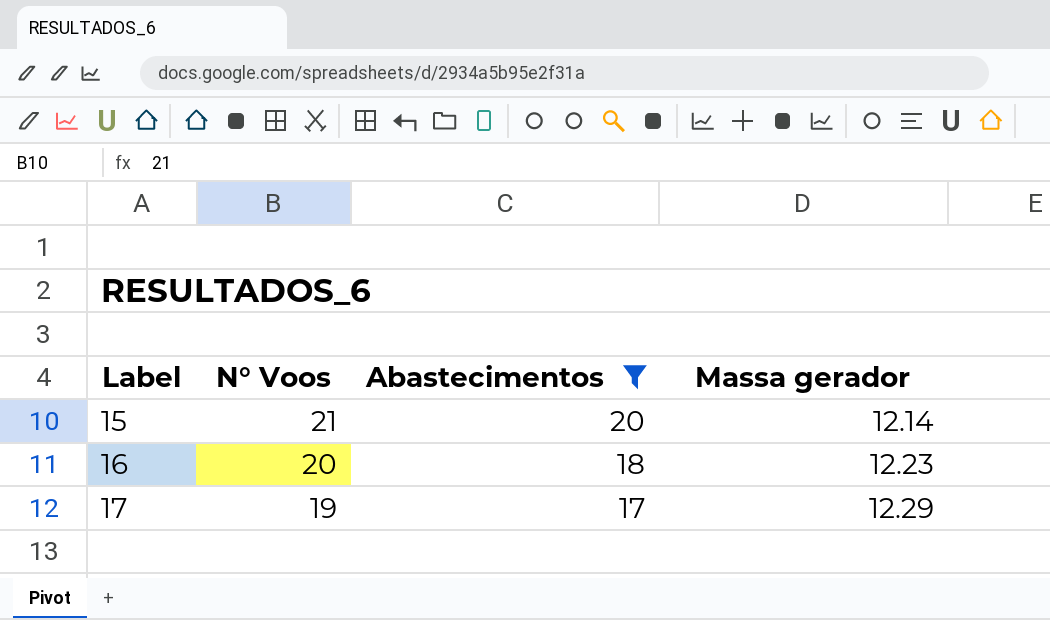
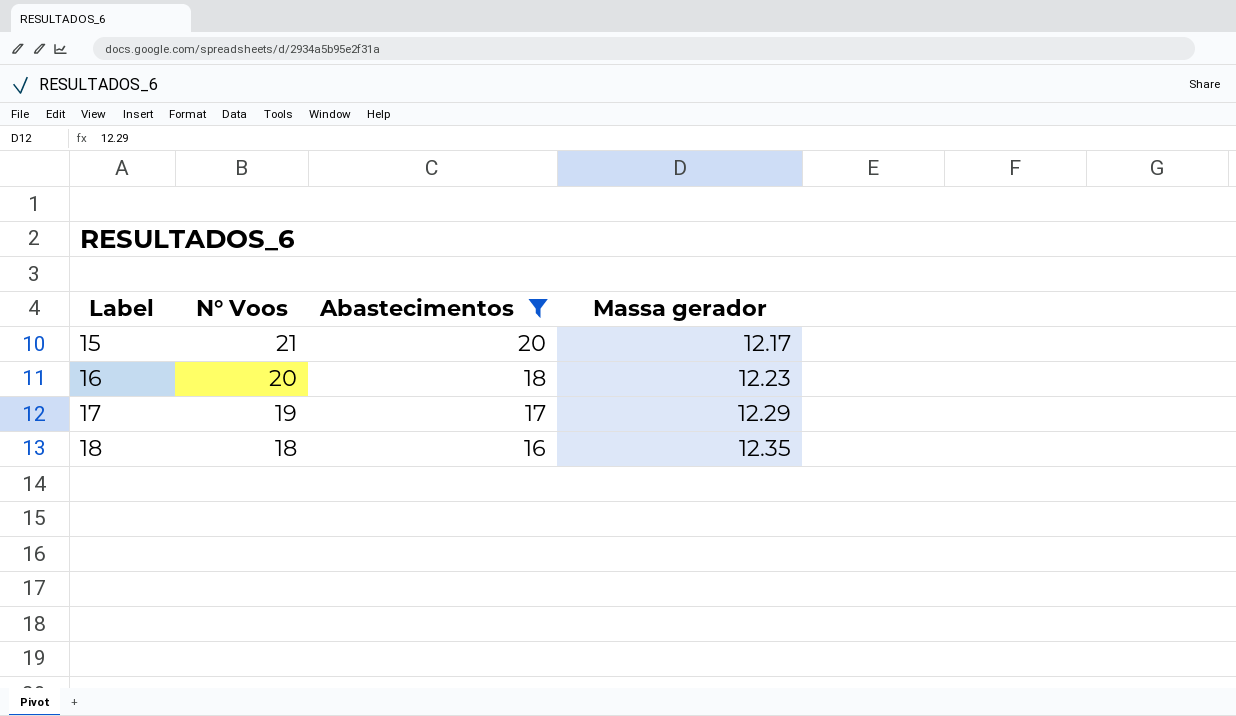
15 | Massa gerador: 12.14 -> 12.17
row 18: none -> 18 | 16 | 12.35

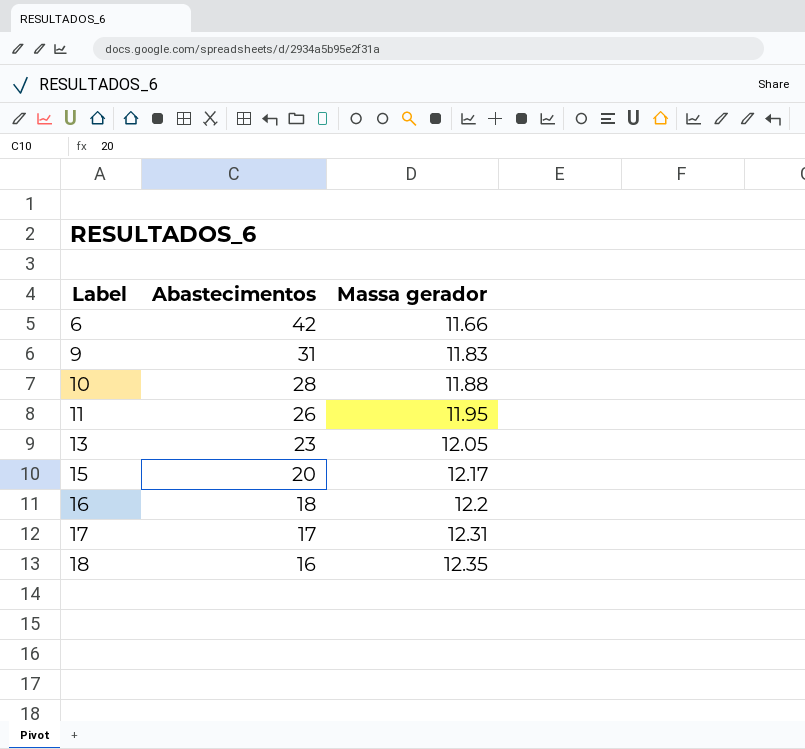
filter: Abastecimentos <= 20 -> none
column N° Voos | position: 2 -> none
16 | Massa gerador: 12.23 -> 12.2
17 | Massa gerador: 12.29 -> 12.31

